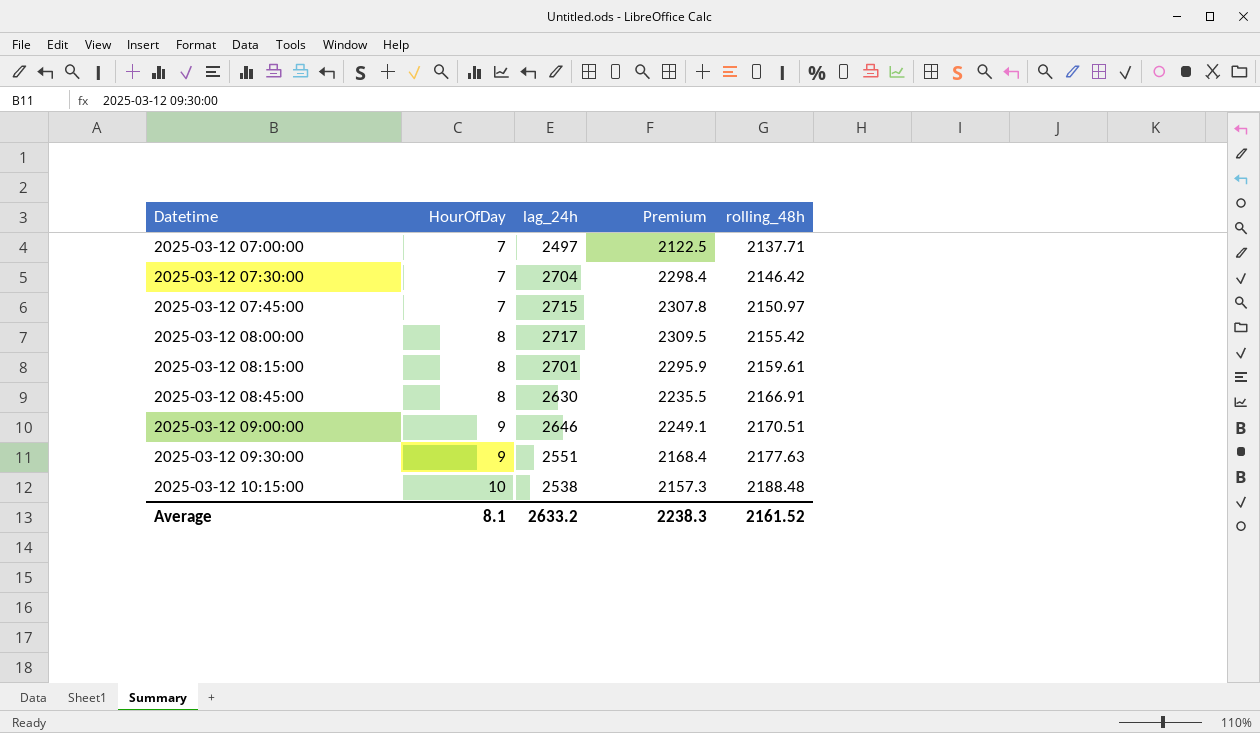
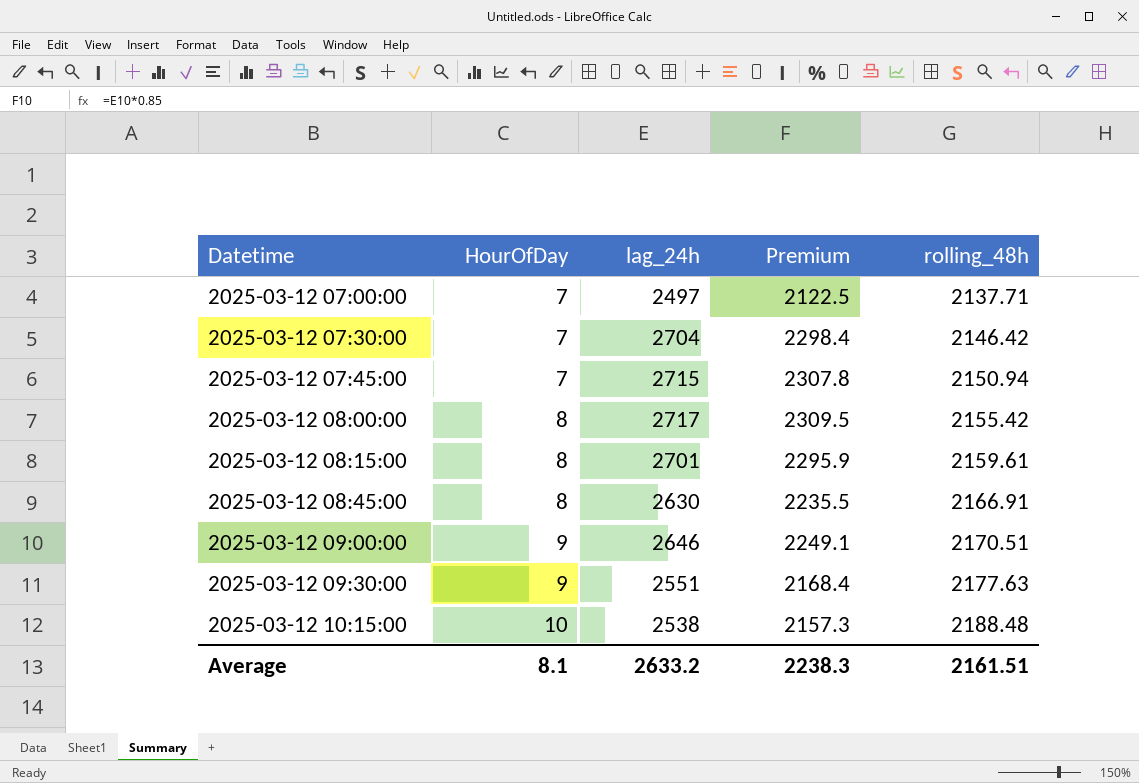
2025-03-12 07:45:00 | rolling_48h: 2150.97 -> 2150.94
Average | rolling_48h: 2161.52 -> 2161.51

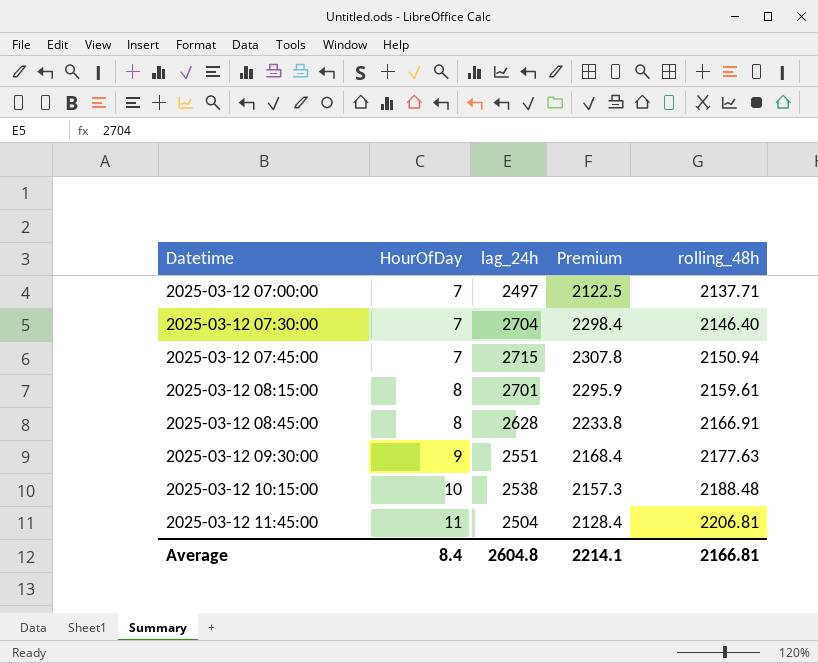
row 2025-03-12 08:00:00: 8 | 2717 | 2309.5 | 2155.42 -> none
row 2025-03-12 09:00:00: 9 | 2646 | 2249.1 | 2170.51 -> none
2025-03-12 07:30:00 | rolling_48h: 2146.42 -> 2146.40
2025-03-12 08:45:00 | lag_24h: 2630 -> 2628
2025-03-12 08:45:00 | Premium: 2235.5 -> 2233.8
row 2025-03-12 11:45:00: none -> 11 | 2504 | 2128.4 | 2206.81
Average | HourOfDay: 8.1 -> 8.4
Average | lag_24h: 2633.2 -> 2604.8
Average | Premium: 2238.3 -> 2214.1
Average | rolling_48h: 2161.51 -> 2166.81

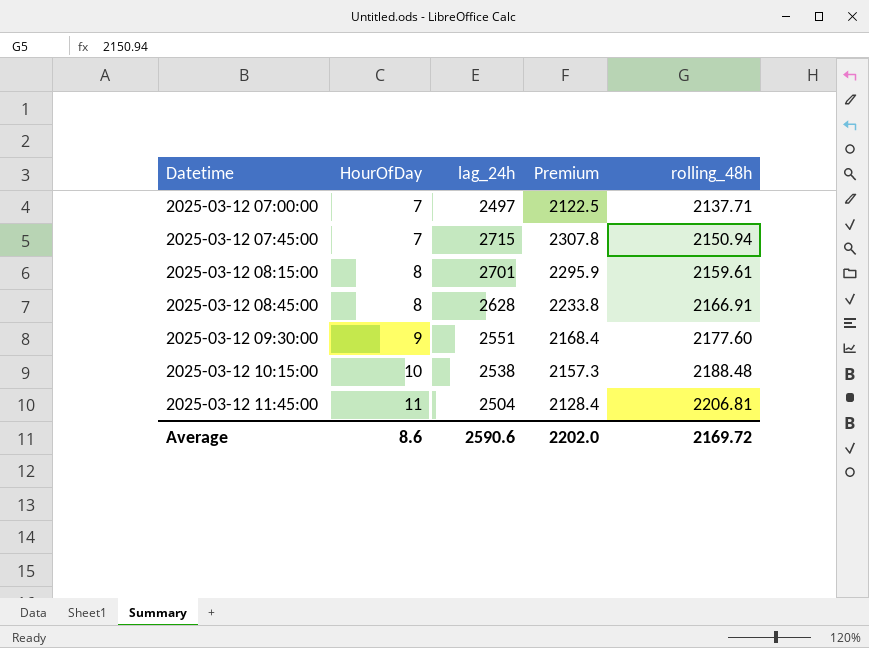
row 2025-03-12 07:30:00: 7 | 2704 | 2298.4 | 2146.40 -> none
2025-03-12 09:30:00 | rolling_48h: 2177.63 -> 2177.60
Average | HourOfDay: 8.4 -> 8.6
Average | lag_24h: 2604.8 -> 2590.6
Average | Premium: 2214.1 -> 2202.0
Average | rolling_48h: 2166.81 -> 2169.72

